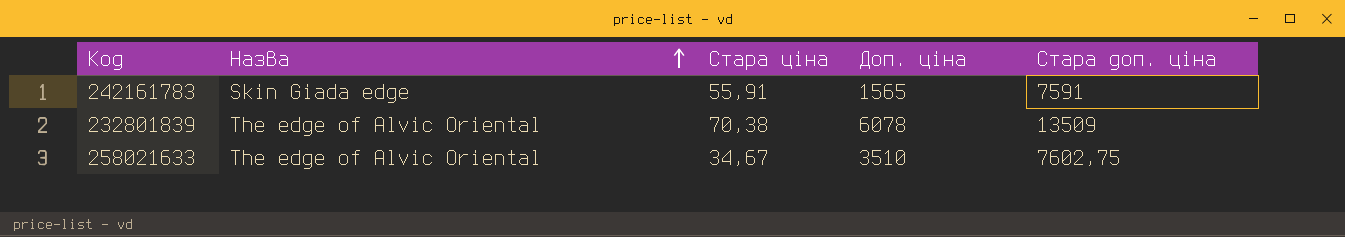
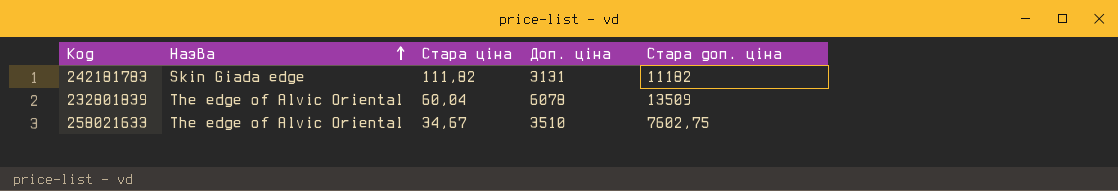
row 242161783: Skin Giada edge | 55,91 | 1565 | 7591 -> none
row 242181783: none -> Skin Giada edge | 111,82 | 3131 | 11182
232801839 | Стара ціна: 70,38 -> 60,04

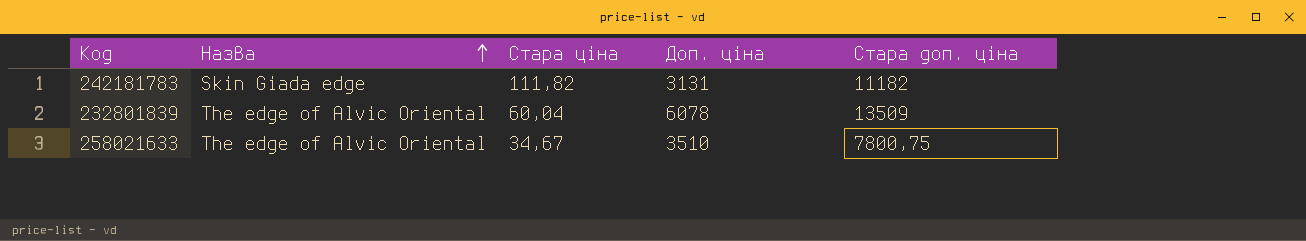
258021633 | Стара доп. ціна: 7602,75 -> 7800,75

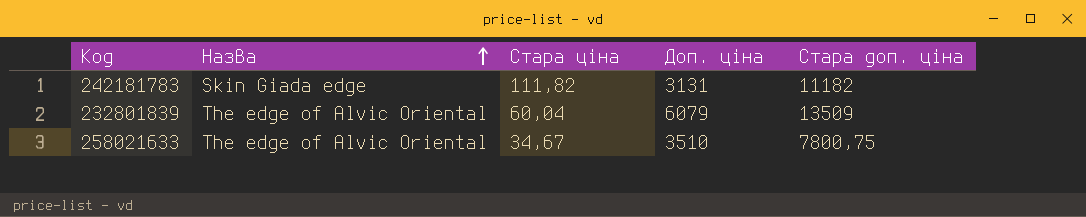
232801839 | Доп. ціна: 6078 -> 6079

